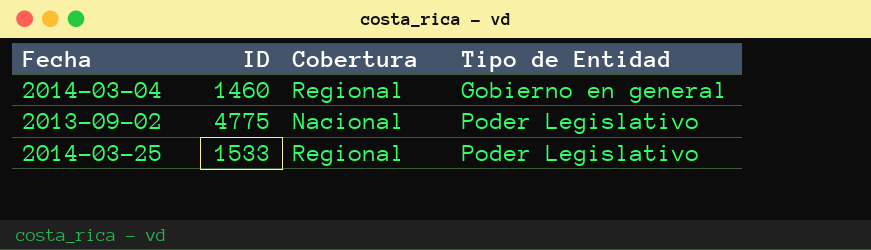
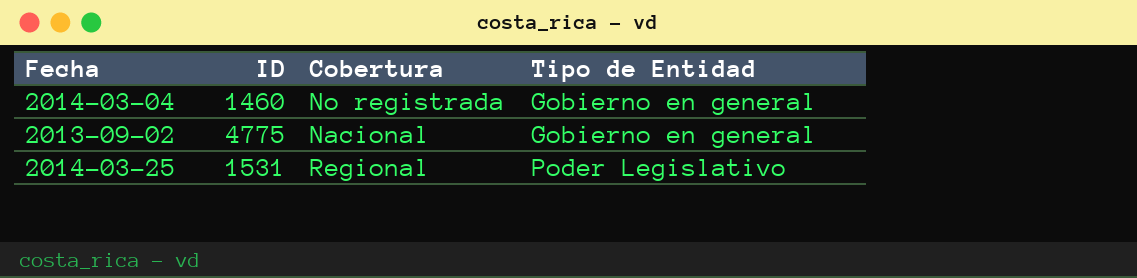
2014-03-04 | Cobertura: Regional -> No registrada
2013-09-02 | Tipo de Entidad: Poder Legislativo -> Gobierno en general
2014-03-25 | ID: 1533 -> 1531

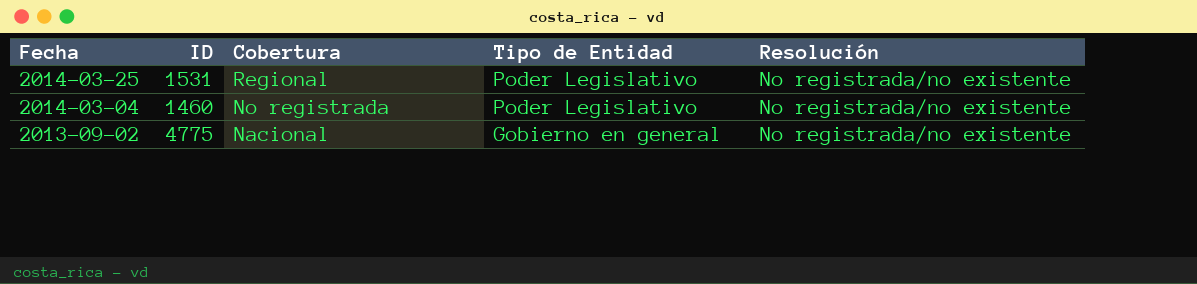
row order: Tipo de Entidad ascending -> Fecha descending
column Resolución | position: none -> 5
2014-03-04 | Tipo de Entidad: Gobierno en general -> Poder Legislativo

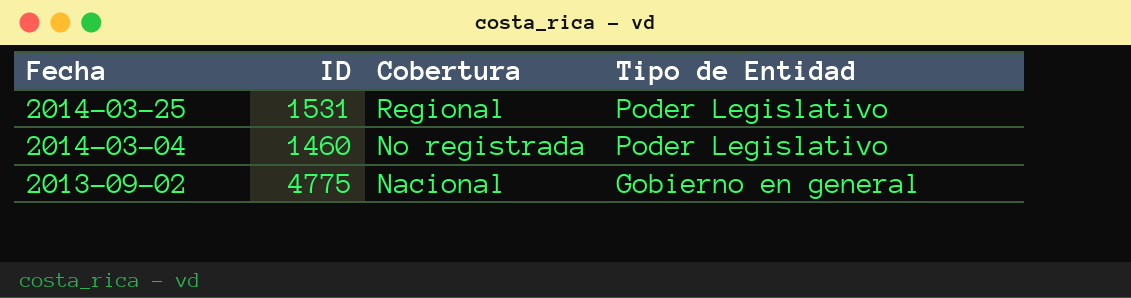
column Resolución | position: 5 -> none

